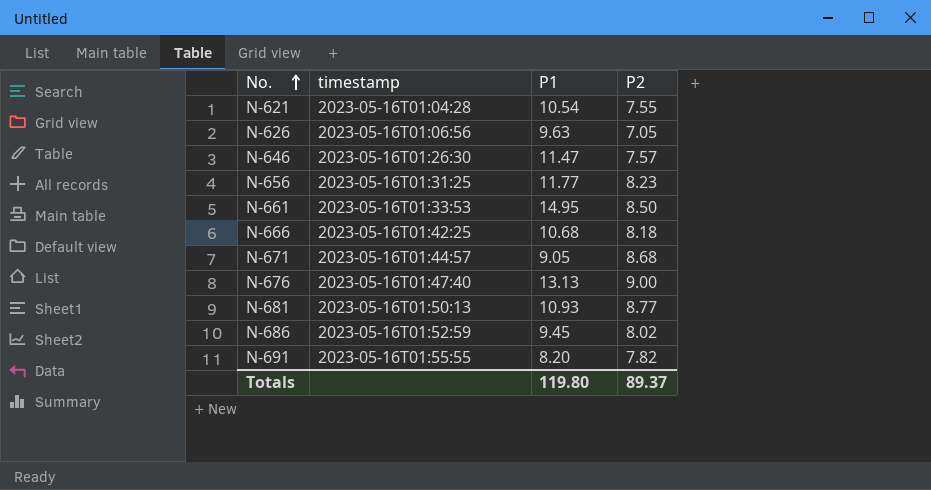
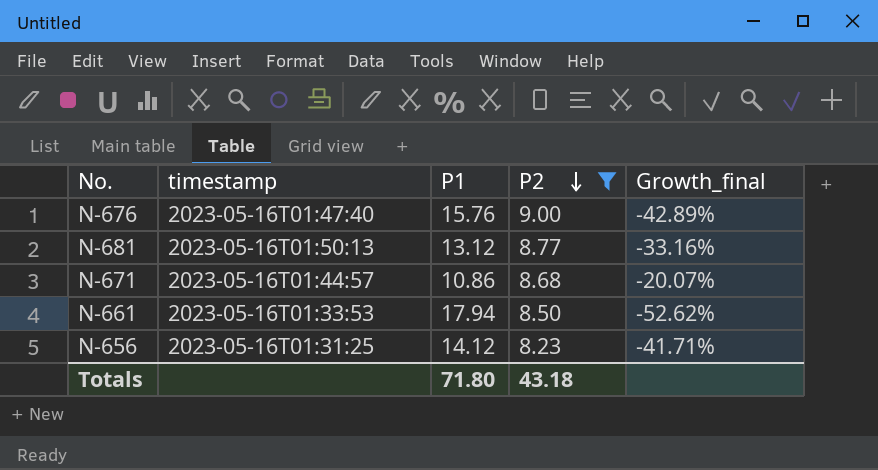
filter: none -> P2 >= 8.23
row order: No. ascending -> P2 descending
column Growth_final | formula: none -> ([P2] - [P1]) / [P1]
N-676 | P1: 13.13 -> 15.76
N-681 | P1: 10.93 -> 13.12
N-671 | P1: 9.05 -> 10.86
N-661 | P1: 14.95 -> 17.94
N-656 | P1: 11.77 -> 14.12
Totals | P1: 119.80 -> 71.80
Totals | P2: 89.37 -> 43.18

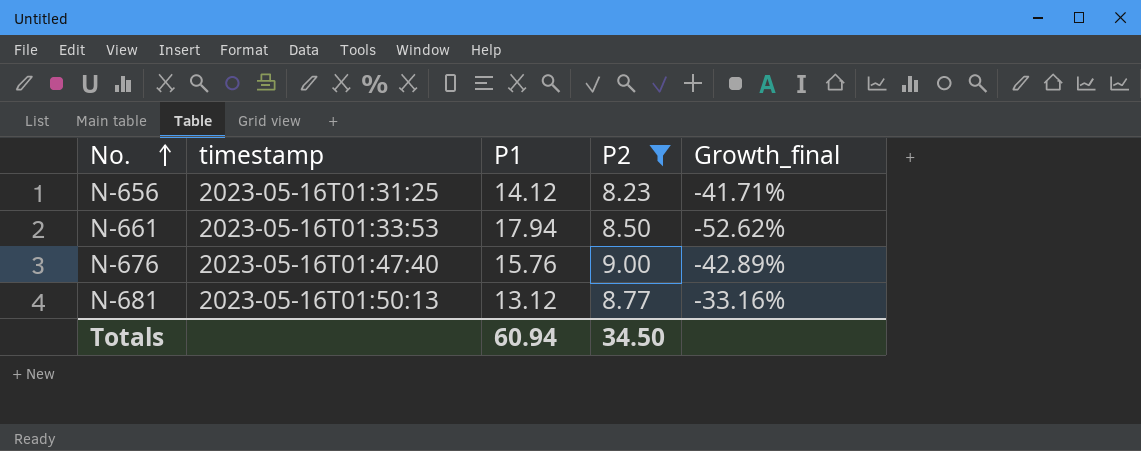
row order: P2 descending -> No. ascending
row N-671: 2023-05-16T01:44:57 | 10.86 | 8.68 | -20.07% -> none
Totals | P1: 71.80 -> 60.94
Totals | P2: 43.18 -> 34.50

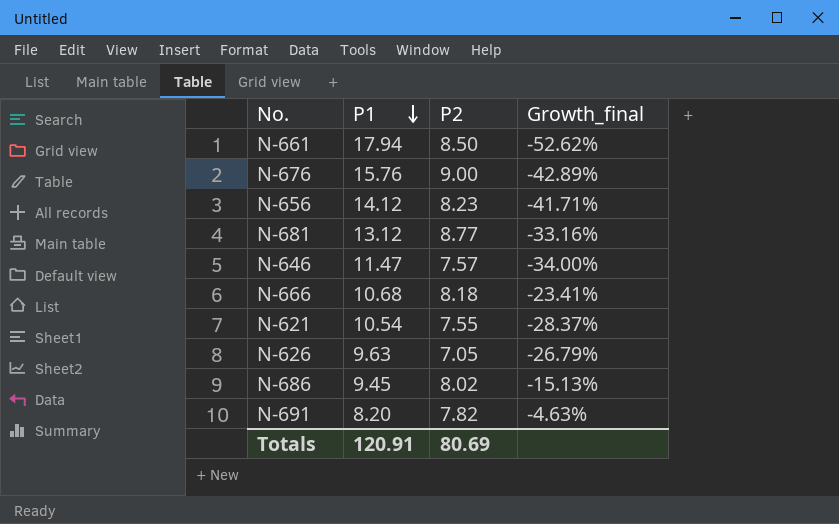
filter: P2 >= 8.23 -> none
row order: No. ascending -> P1 descending
column timestamp | position: 2 -> none
Totals | P1: 60.94 -> 120.91
Totals | P2: 34.50 -> 80.69

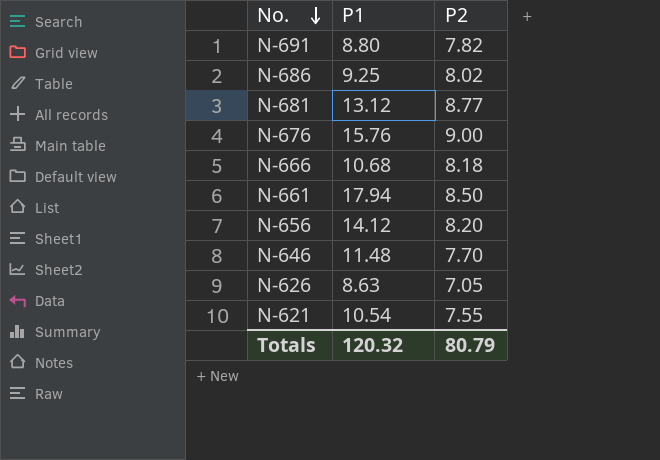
row order: P1 descending -> No. descending
column Growth_final | formula: ([P2] - [P1]) / [P1] -> none
N-691 | P1: 8.20 -> 8.80
N-686 | P1: 9.45 -> 9.25
N-656 | P2: 8.23 -> 8.20
N-646 | P1: 11.47 -> 11.48
N-646 | P2: 7.57 -> 7.70
N-626 | P1: 9.63 -> 8.63
Totals | P1: 120.91 -> 120.32
Totals | P2: 80.69 -> 80.79

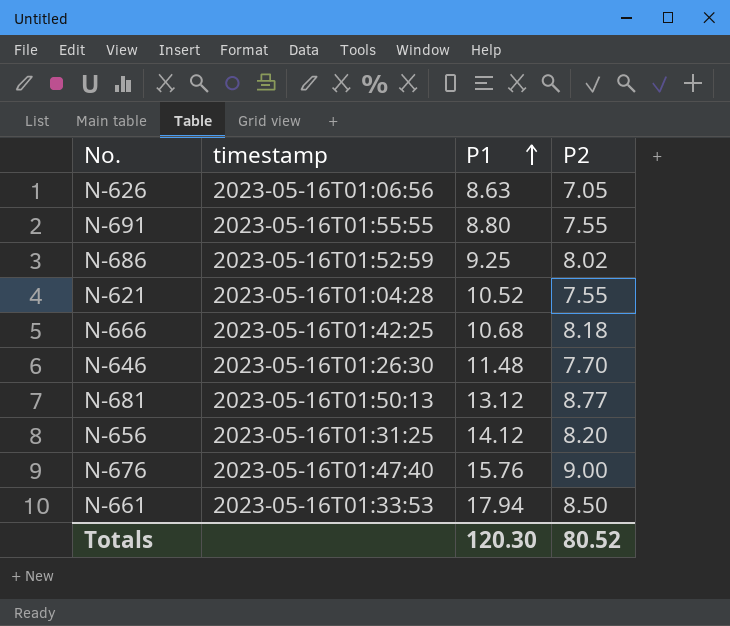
row order: No. descending -> P1 ascending
column timestamp | position: none -> 2
N-691 | P2: 7.82 -> 7.55
N-621 | P1: 10.54 -> 10.52
Totals | P1: 120.32 -> 120.30
Totals | P2: 80.79 -> 80.52

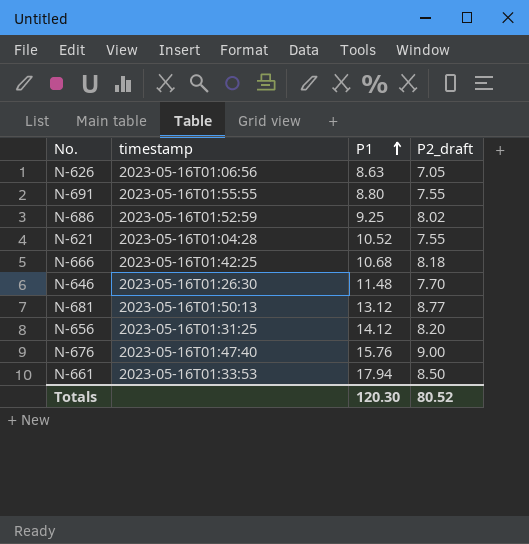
column name: P2 -> P2_draft

